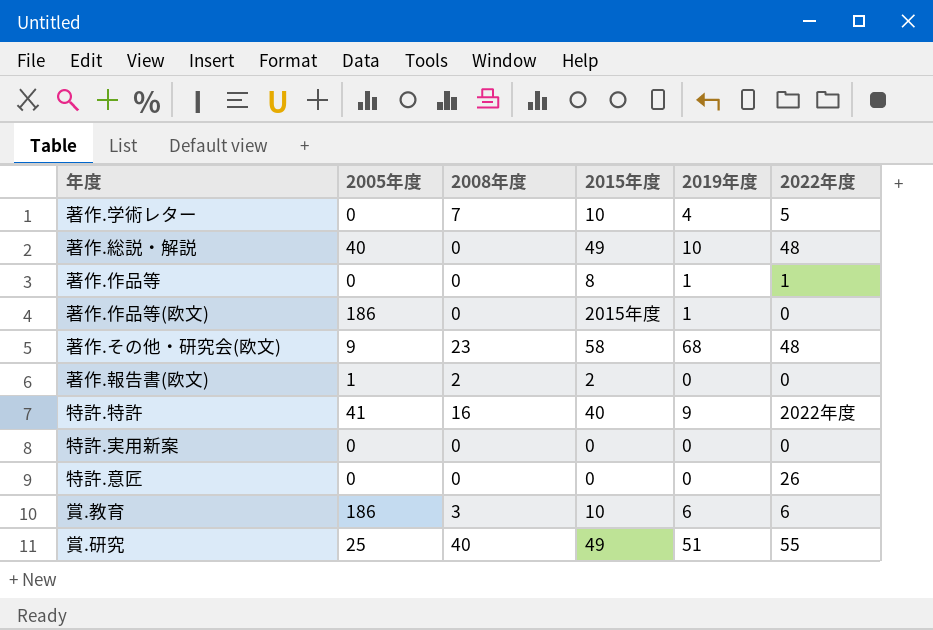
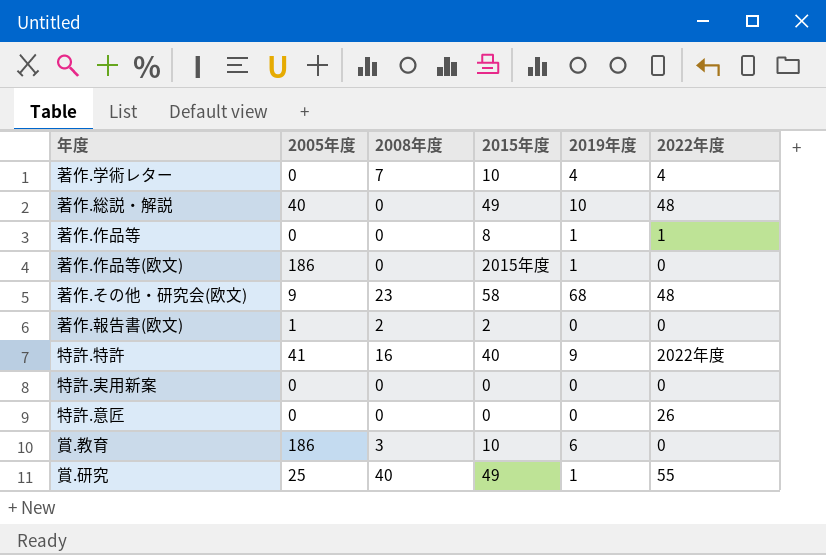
著作.学術レター | 2022年度: 5 -> 4
賞.教育 | 2022年度: 6 -> 0
賞.研究 | 2019年度: 51 -> 1

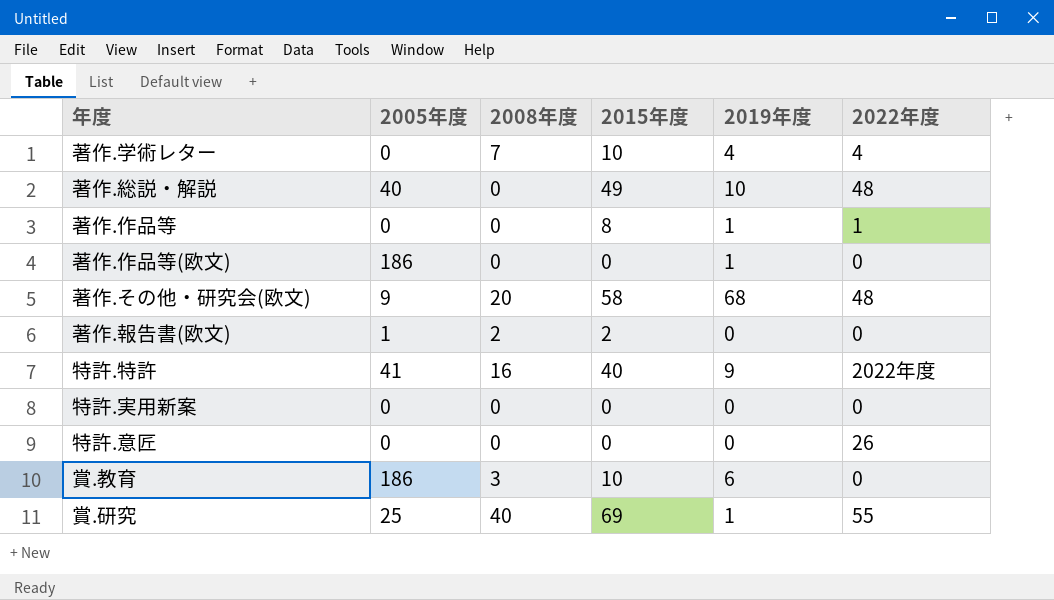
著作.作品等(欧文) | 2015年度: 2015年度 -> 0
著作.その他・研究会(欧文) | 2008年度: 23 -> 20
賞.研究 | 2015年度: 49 -> 69

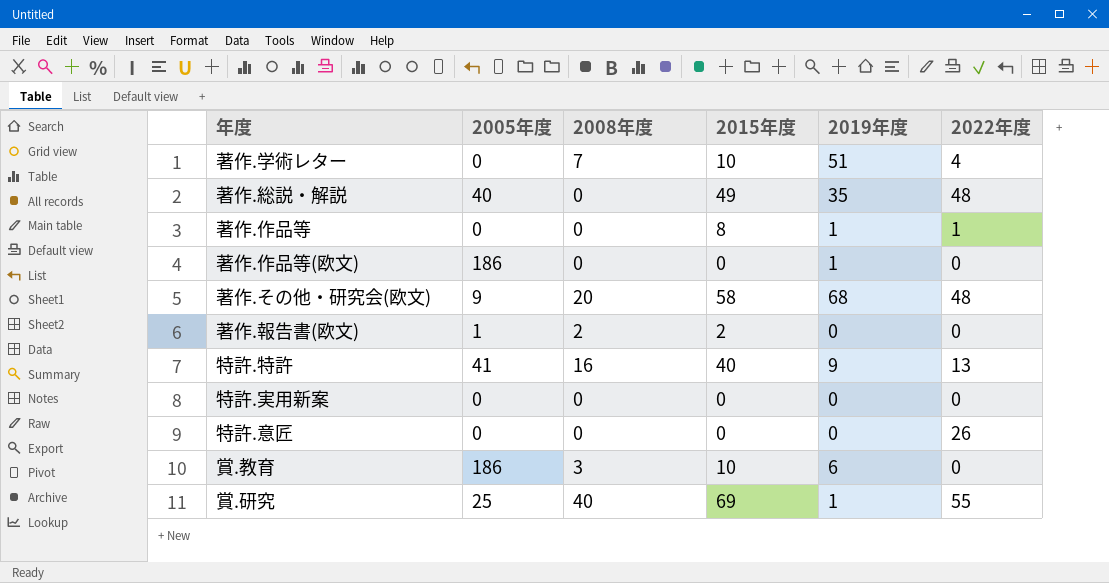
著作.学術レター | 2019年度: 4 -> 51
著作.総説・解説 | 2019年度: 10 -> 35
特許.特許 | 2022年度: 2022年度 -> 13

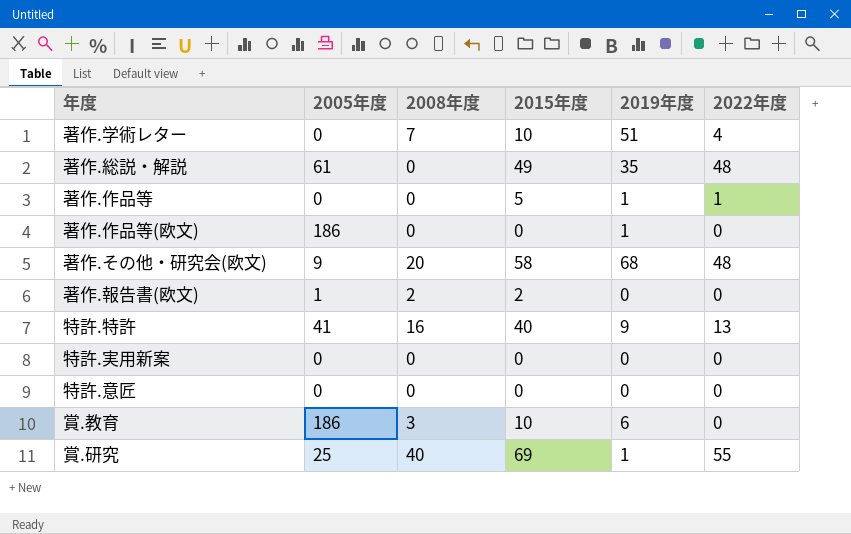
著作.総説・解説 | 2005年度: 40 -> 61
著作.作品等 | 2015年度: 8 -> 5
特許.意匠 | 2022年度: 26 -> 0

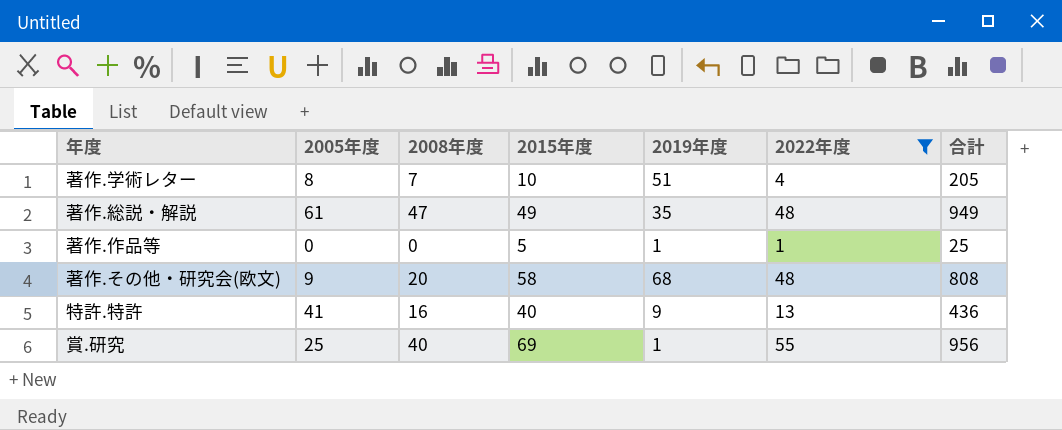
filter: none -> 2022年度 != 0
column 合計 | position: none -> 7
著作.学術レター | 2005年度: 0 -> 8
著作.総説・解説 | 2008年度: 0 -> 47

